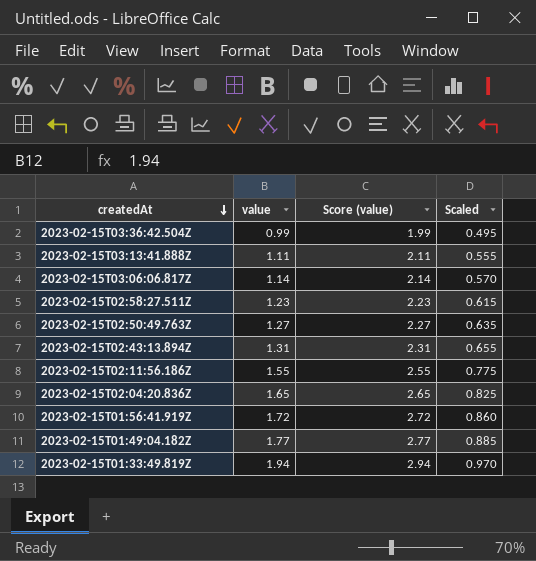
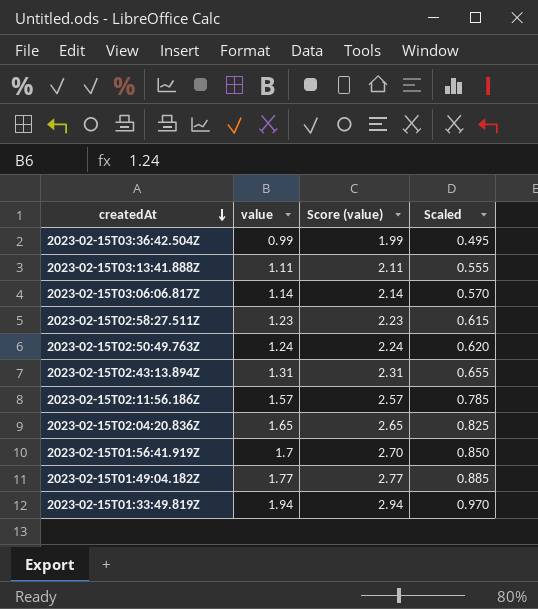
2023-02-15T02:50:49.763Z | value: 1.27 -> 1.24
2023-02-15T02:50:49.763Z | Score (value): 2.27 -> 2.24
2023-02-15T02:50:49.763Z | Scaled: 0.635 -> 0.620
2023-02-15T02:11:56.186Z | value: 1.55 -> 1.57
2023-02-15T02:11:56.186Z | Score (value): 2.55 -> 2.57
2023-02-15T02:11:56.186Z | Scaled: 0.775 -> 0.785
2023-02-15T01:56:41.919Z | value: 1.72 -> 1.7
2023-02-15T01:56:41.919Z | Score (value): 2.72 -> 2.70
2023-02-15T01:56:41.919Z | Scaled: 0.860 -> 0.850

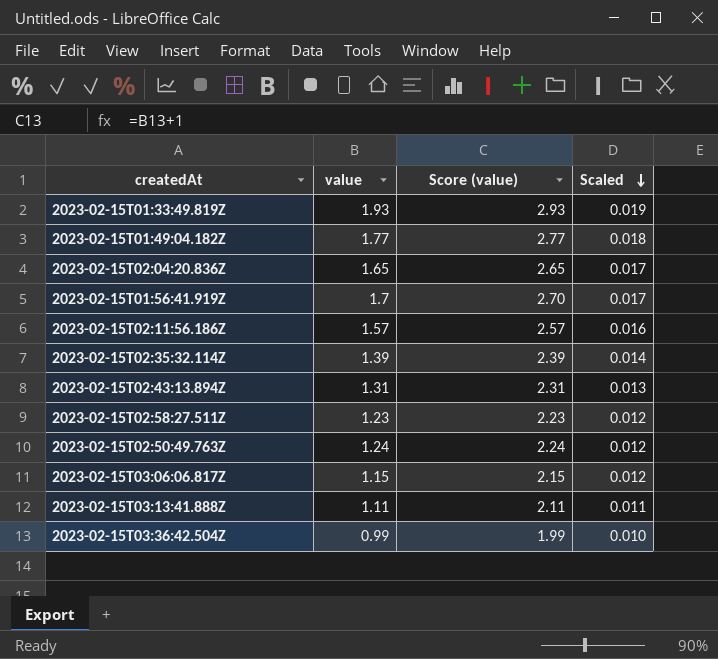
row order: createdAt descending -> Scaled descending
column Scaled | formula: [value] * 0.5 -> [value] * 0.01
2023-02-15T01:33:49.819Z | value: 1.94 -> 1.93
2023-02-15T01:33:49.819Z | Score (value): 2.94 -> 2.93
row 2023-02-15T02:35:32.114Z: none -> 1.39 | 2.39 | 0.014
2023-02-15T03:06:06.817Z | value: 1.14 -> 1.15
2023-02-15T03:06:06.817Z | Score (value): 2.14 -> 2.15

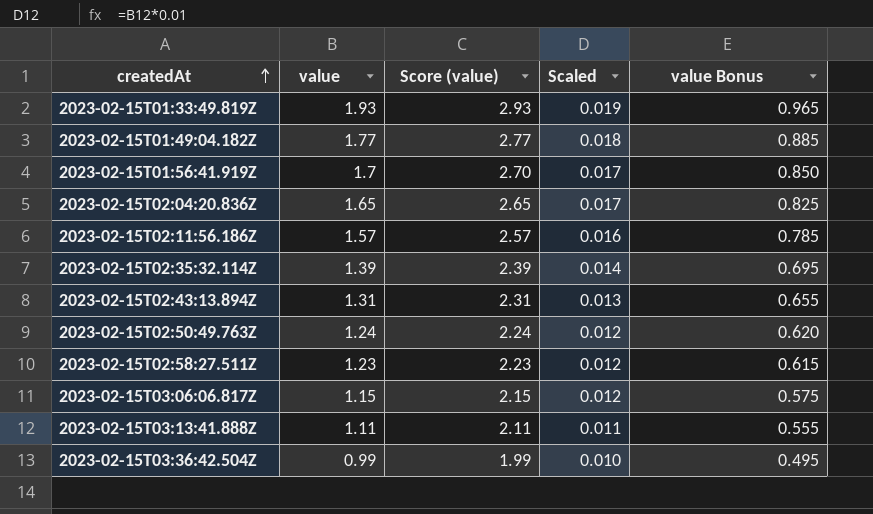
row order: Scaled descending -> createdAt ascending
column value Bonus | formula: none -> [value] * 0.5

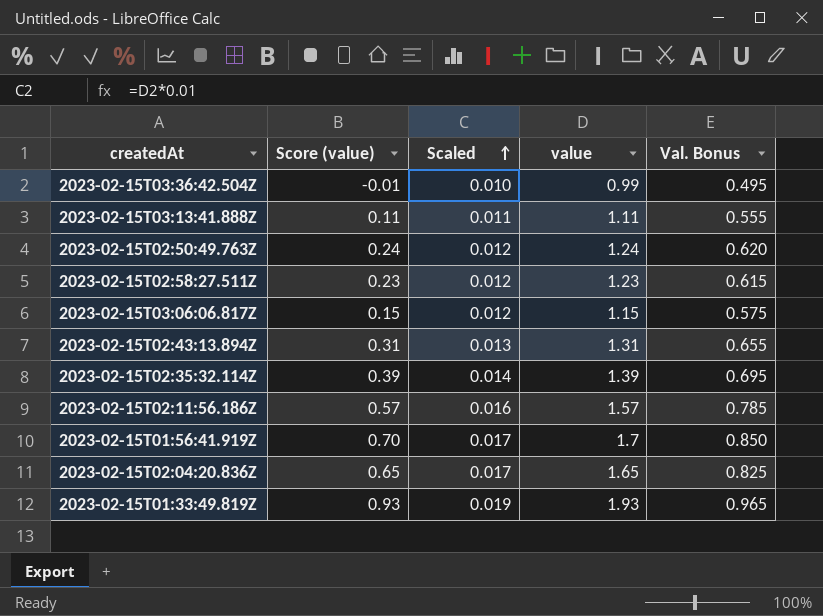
row order: createdAt ascending -> Scaled ascending
column Score (value) | formula: [value] + 1 -> [value] - 1
column value | position: 2 -> 4
column name: value Bonus -> Val. Bonus
row 2023-02-15T01:49:04.182Z: 1.77 | 2.77 | 0.018 | 0.885 -> none

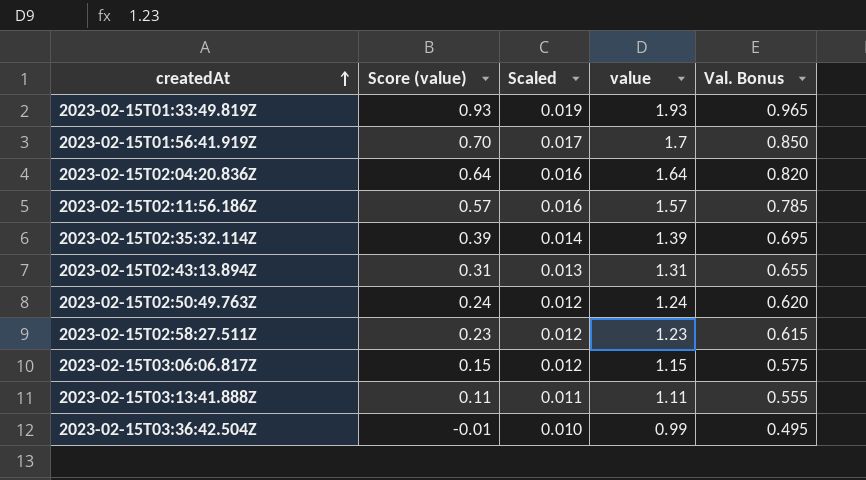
row order: Scaled ascending -> createdAt ascending
2023-02-15T02:04:20.836Z | Score (value): 0.65 -> 0.64
2023-02-15T02:04:20.836Z | Scaled: 0.017 -> 0.016
2023-02-15T02:04:20.836Z | value: 1.65 -> 1.64
2023-02-15T02:04:20.836Z | Val. Bonus: 0.825 -> 0.820

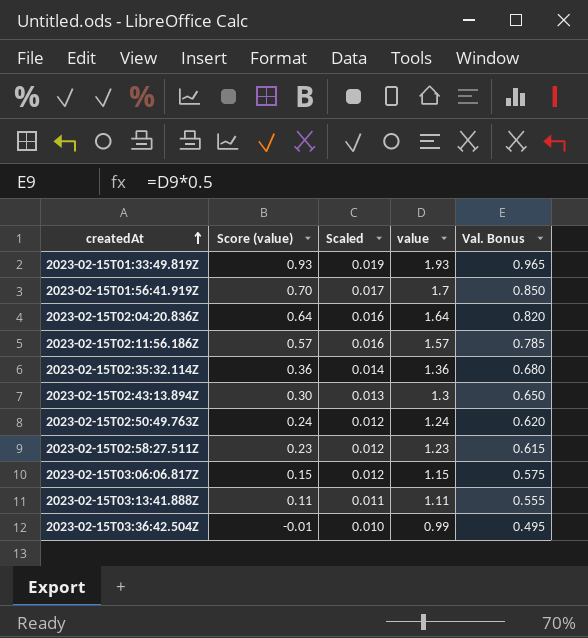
2023-02-15T02:35:32.114Z | Score (value): 0.39 -> 0.36
2023-02-15T02:35:32.114Z | value: 1.39 -> 1.36
2023-02-15T02:35:32.114Z | Val. Bonus: 0.695 -> 0.680
2023-02-15T02:43:13.894Z | Score (value): 0.31 -> 0.30
2023-02-15T02:43:13.894Z | value: 1.31 -> 1.3
2023-02-15T02:43:13.894Z | Val. Bonus: 0.655 -> 0.650

